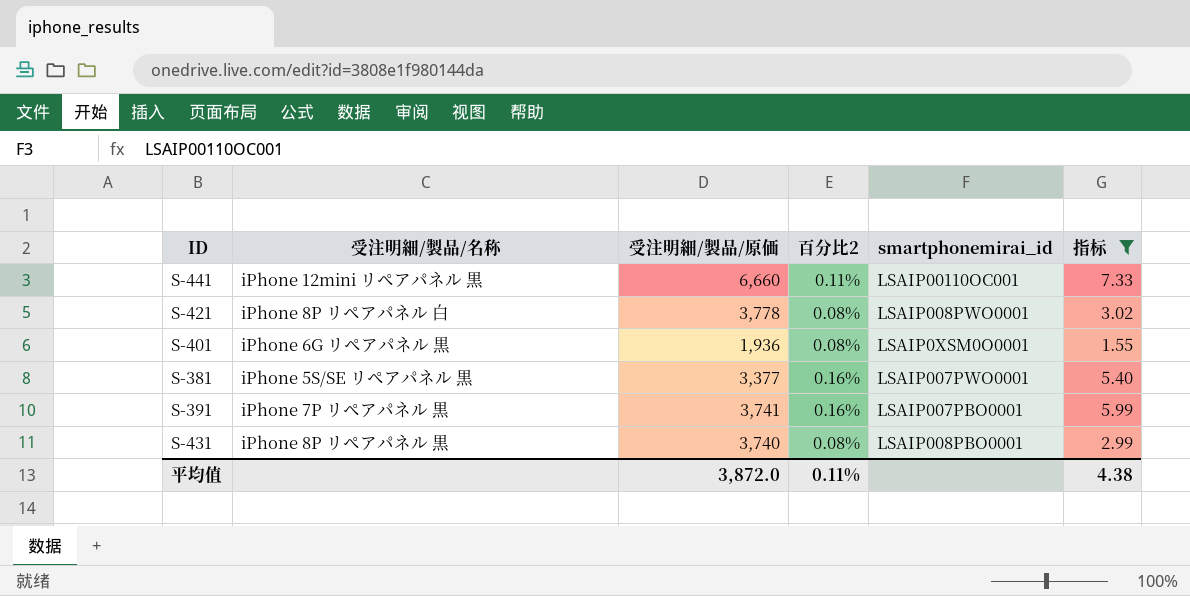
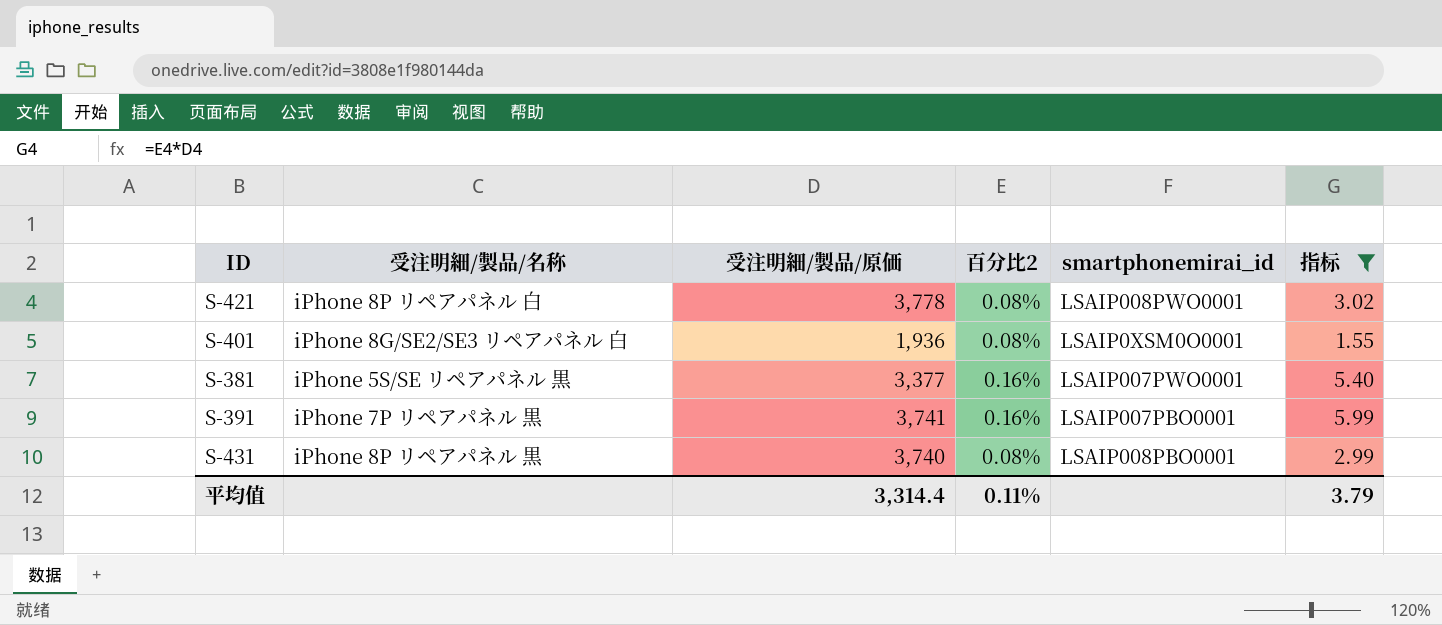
row S-441: iPhone 12mini リペアパネル 黒 | 6,660 | 0.11% | LSAIP00110OC001 | 7.33 -> none
S-401 | 受注明細/製品/名称: iPhone 6G リペアパネル 黒 -> iPhone 8G/SE2/SE3 リペアパネル 白
平均值 | 受注明細/製品/原価: 3,872.0 -> 3,314.4
平均值 | 指标: 4.38 -> 3.79

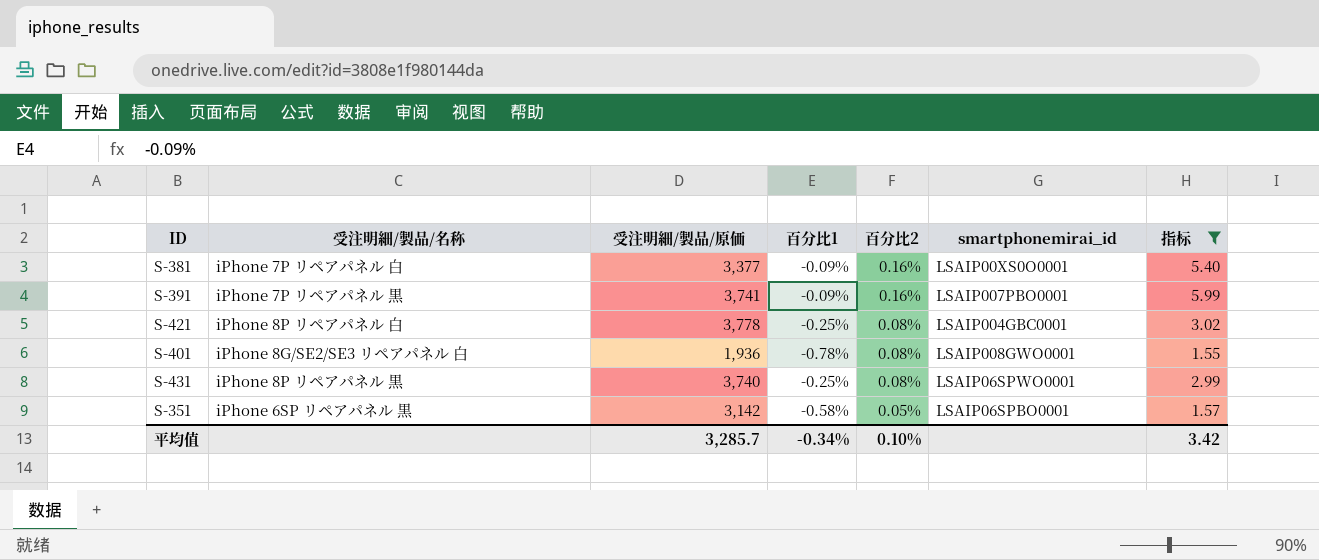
row order: none -> 百分比2 descending
column 百分比1 | position: none -> 4
S-381 | 受注明細/製品/名称: iPhone 5S/SE リペアパネル 黒 -> iPhone 7P リペアパネル 白
S-381 | smartphonemirai_id: LSAIP007PWO0001 -> LSAIP00XS0O0001
S-421 | smartphonemirai_id: LSAIP008PWO0001 -> LSAIP004GBC0001
S-401 | smartphonemirai_id: LSAIP0XSM0O0001 -> LSAIP008GWO0001
S-431 | smartphonemirai_id: LSAIP008PBO0001 -> LSAIP06SPWO0001
row S-351: none -> iPhone 6SP リペアパネル 黒 | 3,142 | -0.58% | 0.05% | LSAIP06SPBO0001 | 1.57
平均值 | 受注明細/製品/原価: 3,314.4 -> 3,285.7
平均值 | 百分比2: 0.11% -> 0.10%
平均值 | 指标: 3.79 -> 3.42

